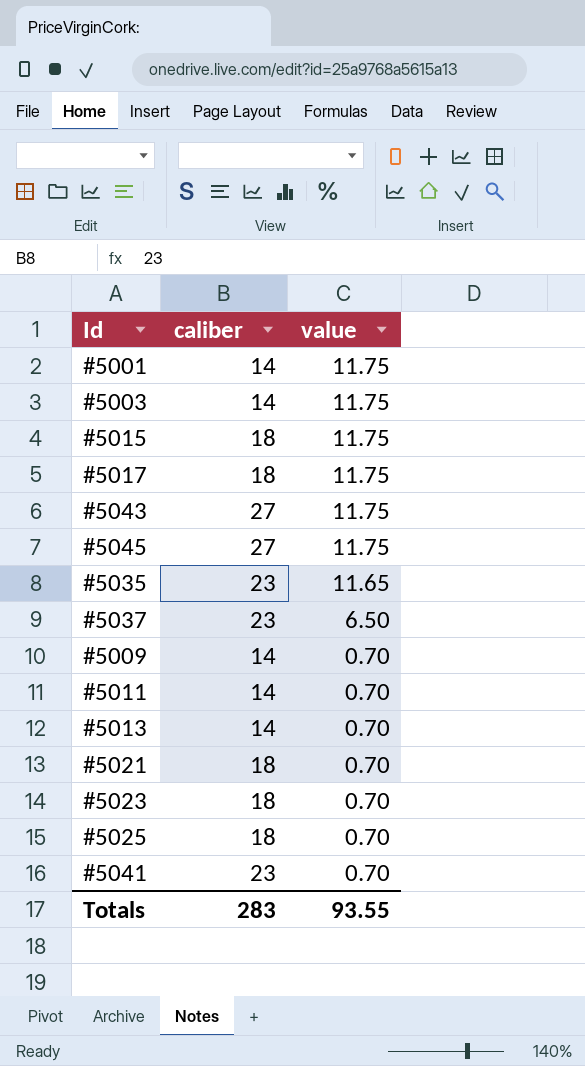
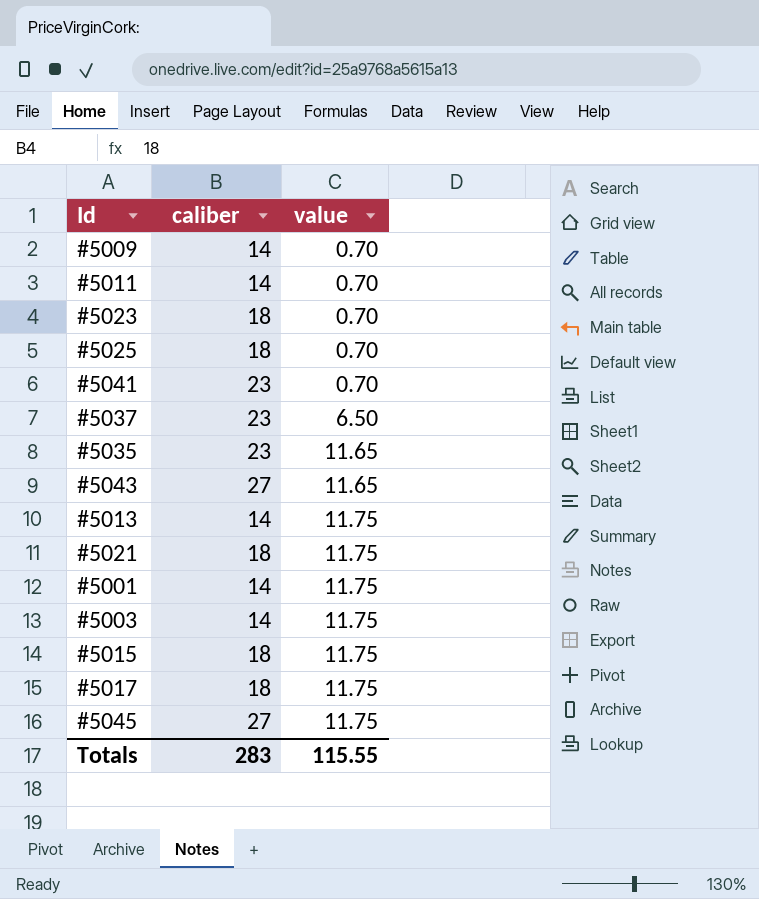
row order: value descending -> value ascending
#5043 | value: 11.75 -> 11.65
#5013 | value: 0.70 -> 11.75
#5021 | value: 0.70 -> 11.75
Totals | value: 93.55 -> 115.55

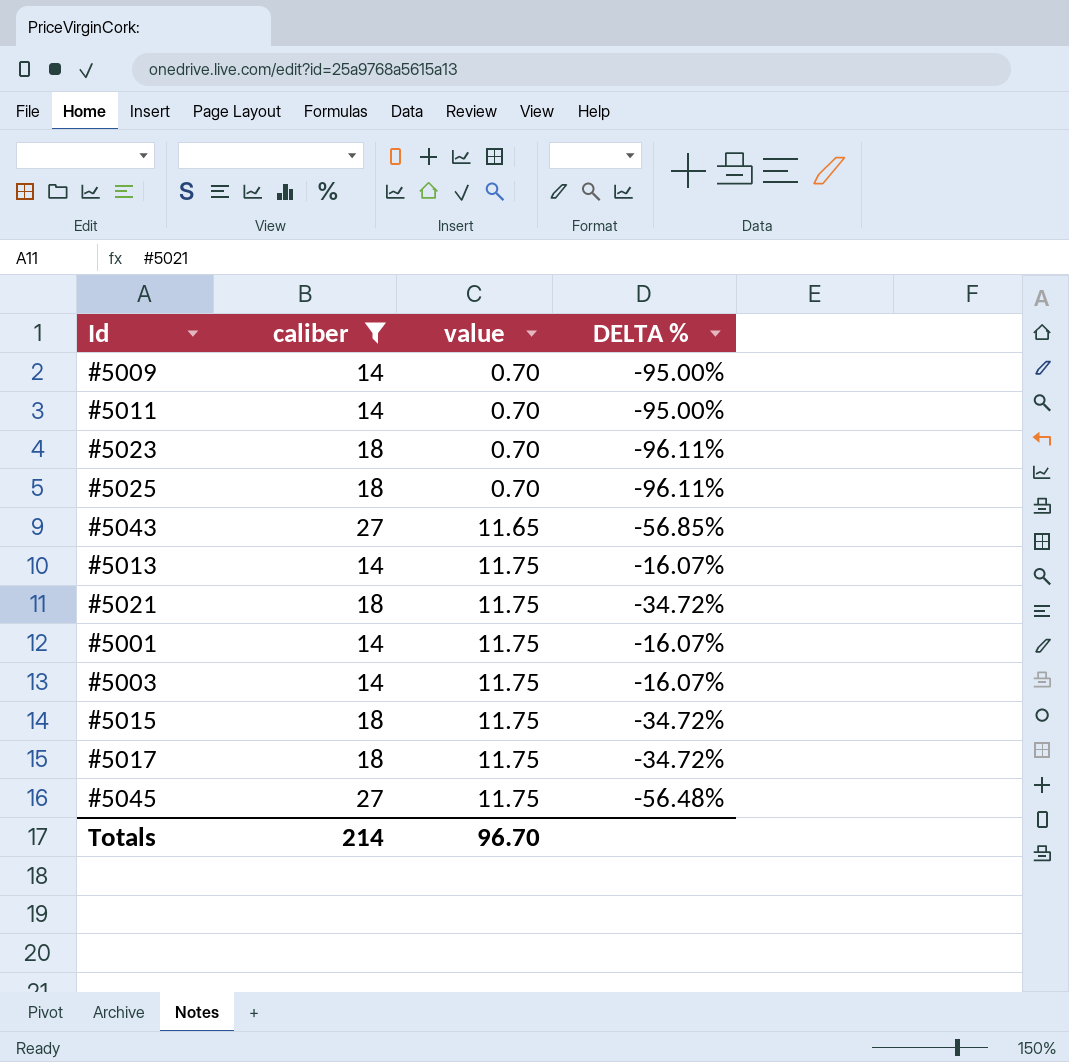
filter: none -> caliber != 23
column DELTA % | formula: none -> ([value] - [caliber]) / [caliber]
Totals | caliber: 283 -> 214
Totals | value: 115.55 -> 96.70

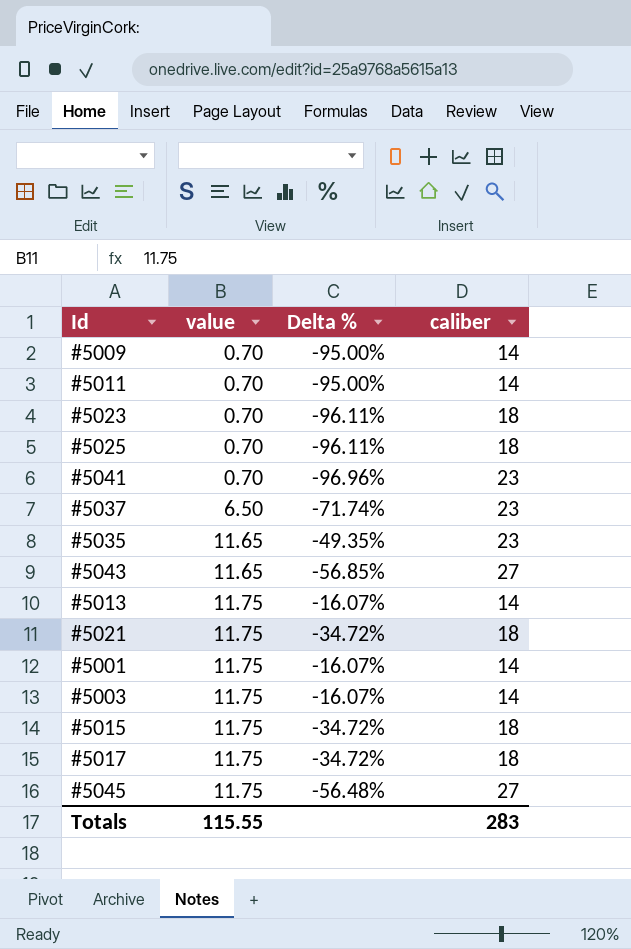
filter: caliber != 23 -> none
column name: DELTA % -> Delta %
column caliber | position: 2 -> 4
Totals | value: 96.70 -> 115.55
Totals | caliber: 214 -> 283

